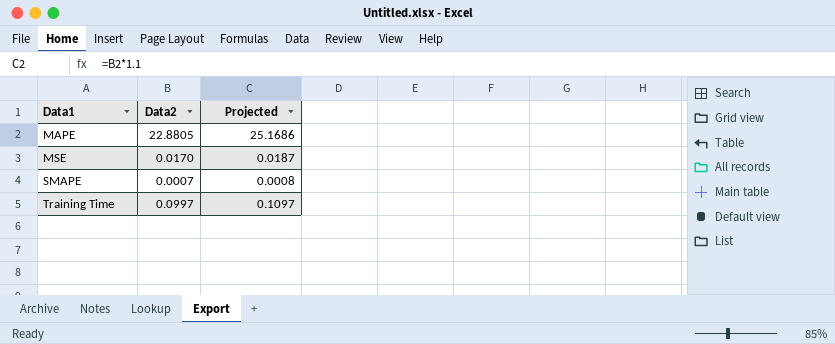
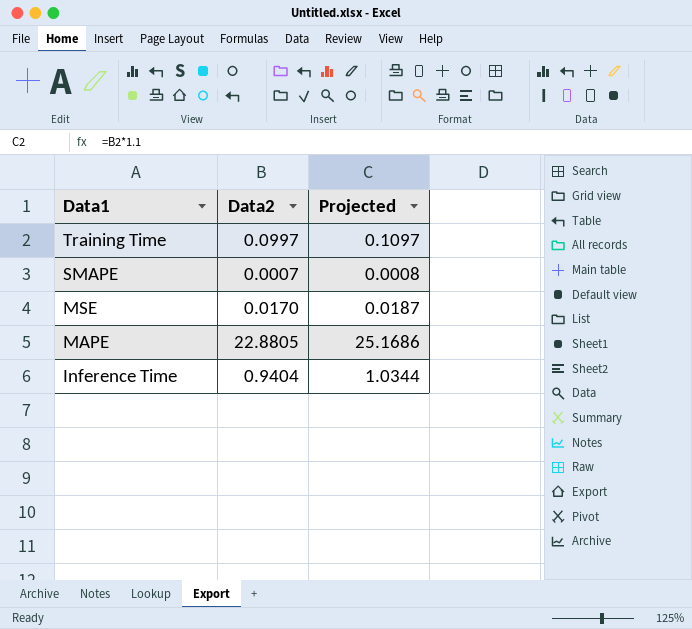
row order: Data1 ascending -> Data1 descending
row Inference Time: none -> 0.9404 | 1.0344

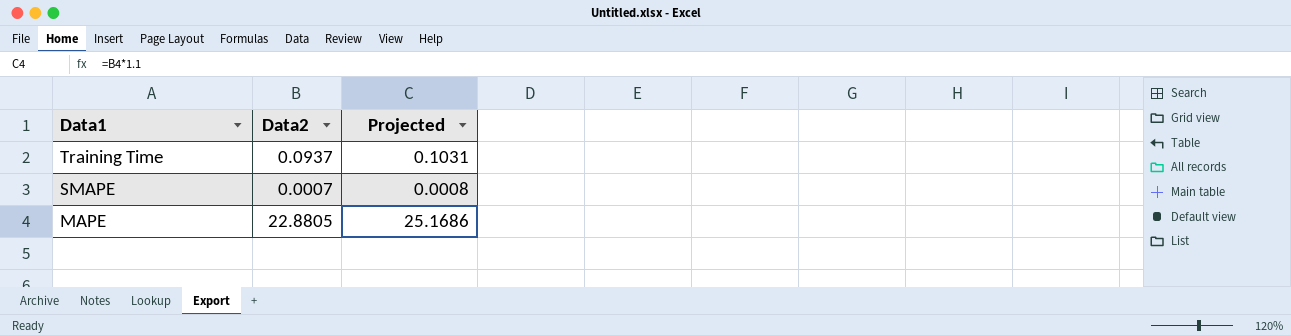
row MSE: 0.0170 | 0.0187 -> none
row Inference Time: 0.9404 | 1.0344 -> none
Training Time | Data2: 0.0997 -> 0.0937
Training Time | Projected: 0.1097 -> 0.1031

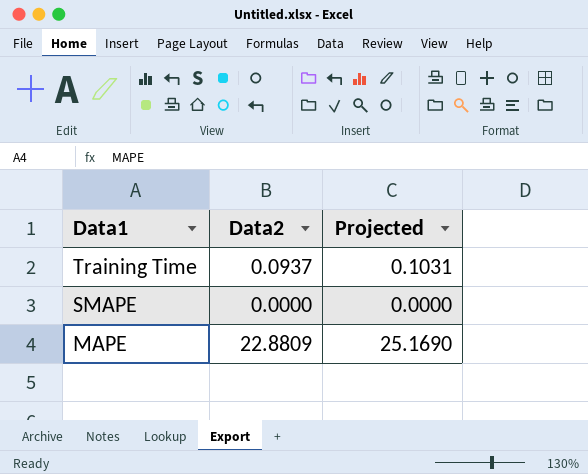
SMAPE | Data2: 0.0007 -> 0.0000
SMAPE | Projected: 0.0008 -> 0.0000
MAPE | Data2: 22.8805 -> 22.8809
MAPE | Projected: 25.1686 -> 25.1690

